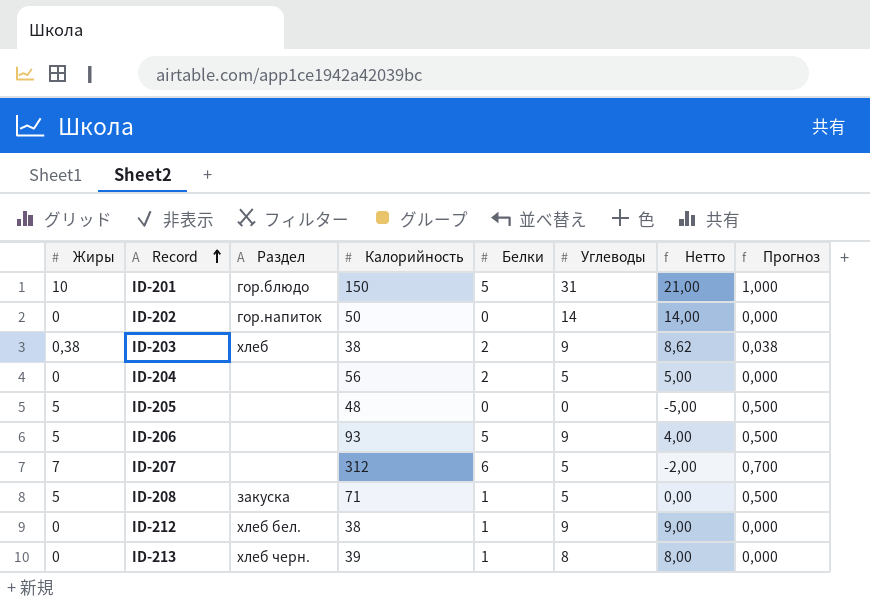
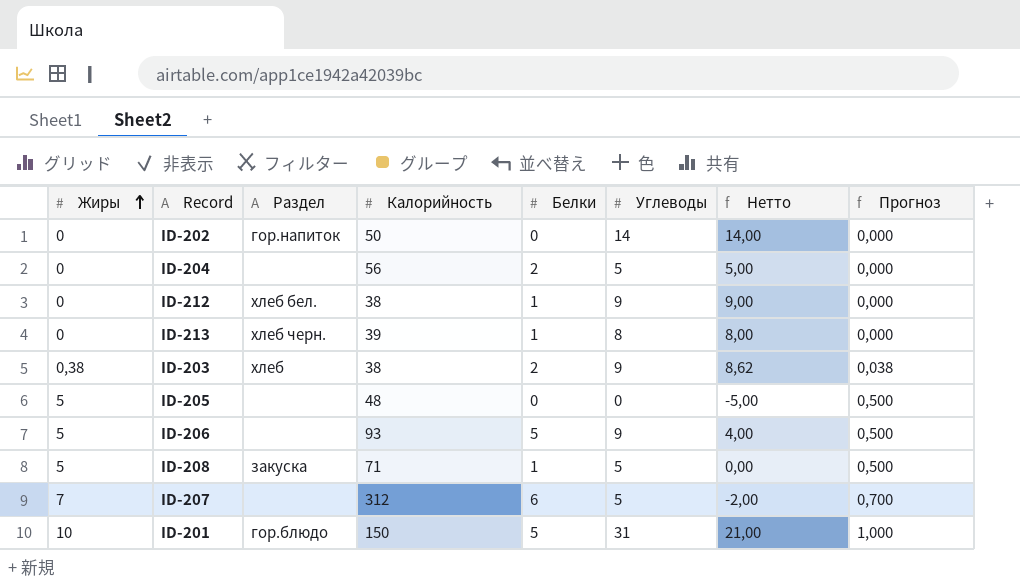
row order: Record ascending -> Жиры ascending

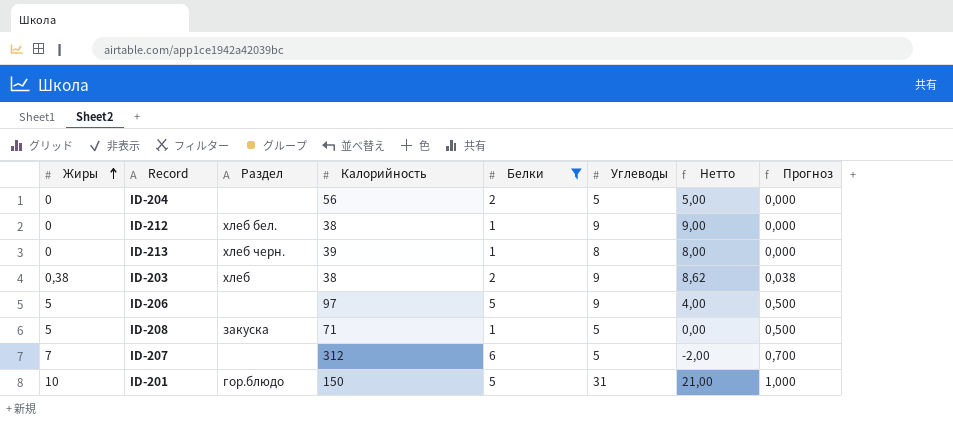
filter: none -> Белки != 0
ID-206 | Калорийность: 93 -> 97

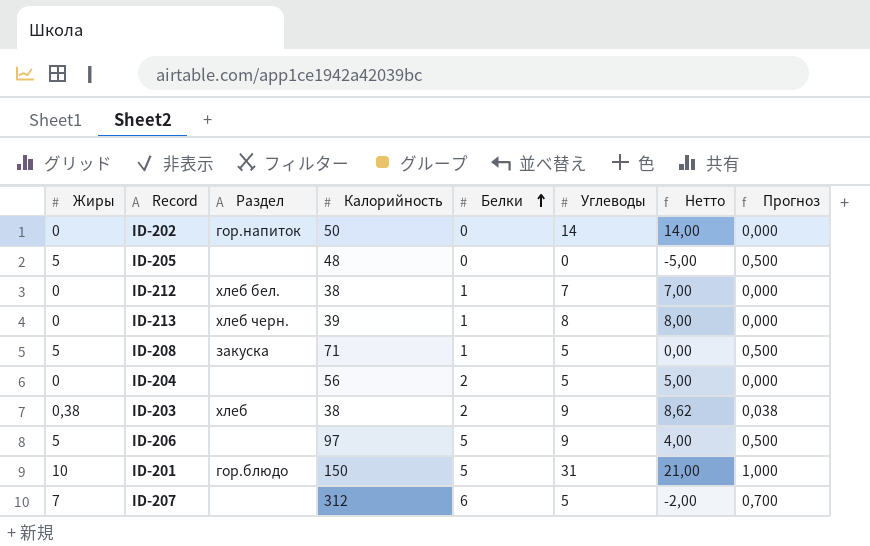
filter: Белки != 0 -> none
row order: Жиры ascending -> Белки ascending
ID-212 | Углеводы: 9 -> 7
ID-212 | Нетто: 9,00 -> 7,00

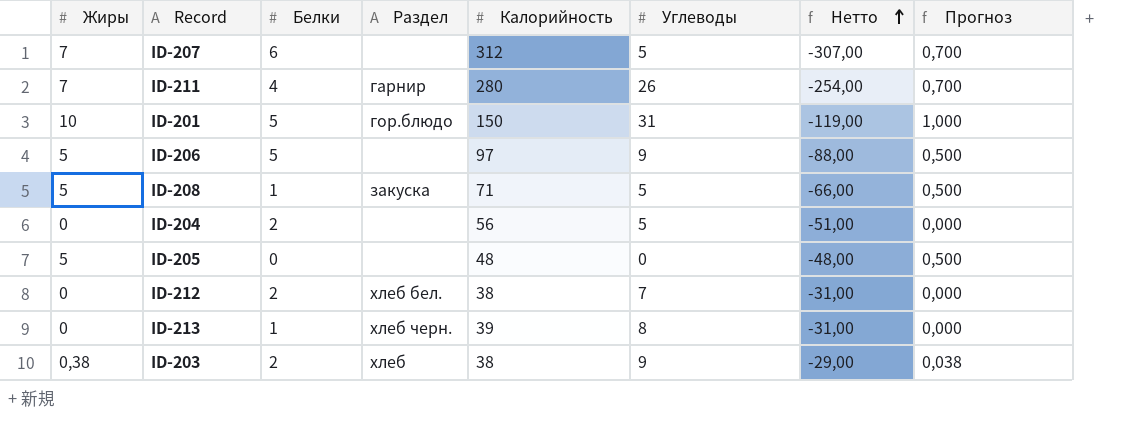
row order: Белки ascending -> Нетто ascending
column Белки | position: 5 -> 3
column Нетто | formula: [Углеводы] - [Жиры] -> [Углеводы] - [Калорийность]
row ID-202: 0 | гор.напиток | 50 | 0 | 14 | 14,00 | 0,000 -> none
row ID-211: none -> 7 | 4 | гарнир | 280 | 26 | -254,00 | 0,700
ID-212 | Белки: 1 -> 2

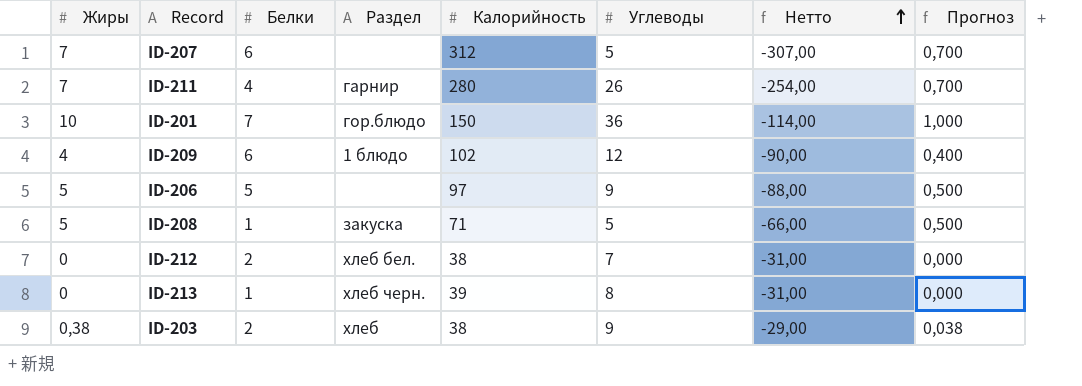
row ID-204: 0 | 2 | none | 56 | 5 | -51,00 | 0,000 -> none
row ID-205: 5 | 0 | none | 48 | 0 | -48,00 | 0,500 -> none
ID-201 | Белки: 5 -> 7
ID-201 | Углеводы: 31 -> 36
ID-201 | Нетто: -119,00 -> -114,00
row ID-209: none -> 4 | 6 | 1 блюдо | 102 | 12 | -90,00 | 0,400

